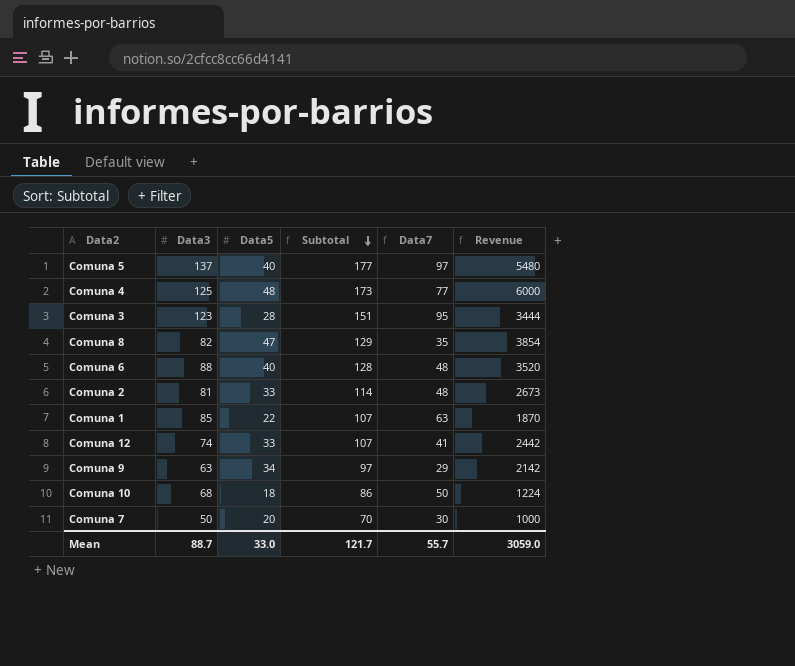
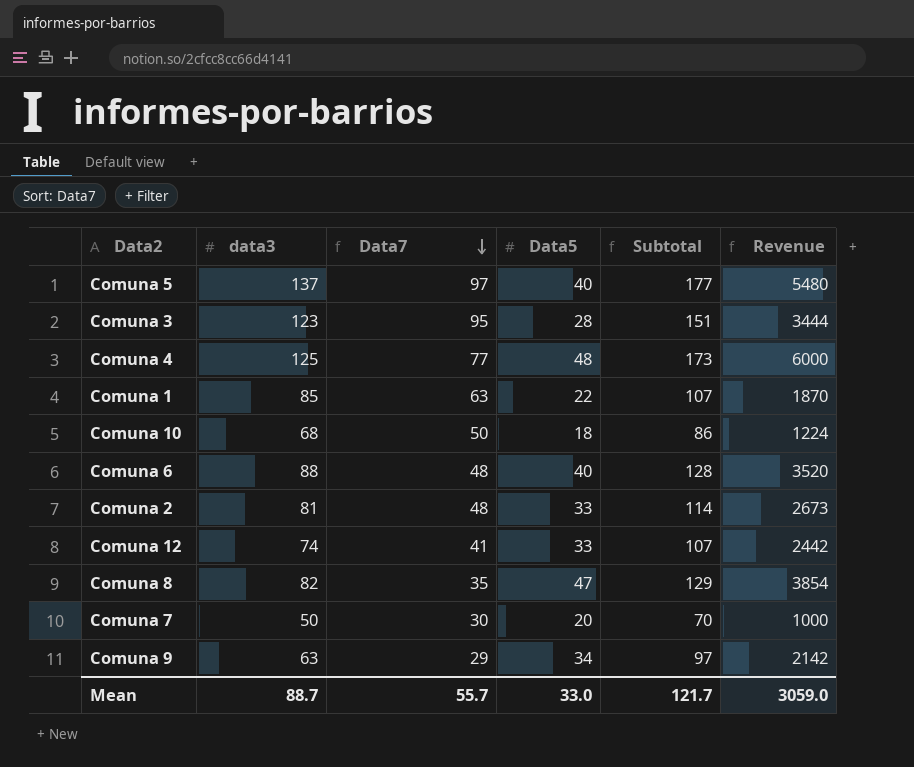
row order: Subtotal descending -> Data7 descending
column name: Data3 -> data3
column Data7 | position: 5 -> 3

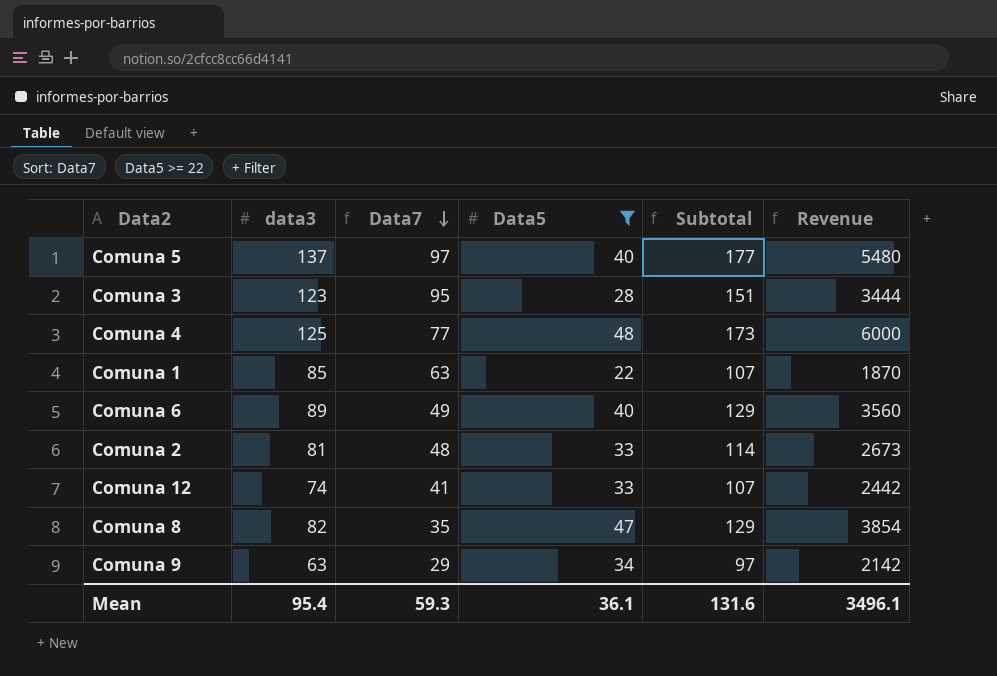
filter: none -> Data5 >= 22
Comuna 6 | data3: 88 -> 89
Comuna 6 | Data7: 48 -> 49
Comuna 6 | Subtotal: 128 -> 129
Comuna 6 | Revenue: 3520 -> 3560
Mean | data3: 88.7 -> 95.4
Mean | Data7: 55.7 -> 59.3
Mean | Data5: 33.0 -> 36.1
Mean | Subtotal: 121.7 -> 131.6
Mean | Revenue: 3059.0 -> 3496.1

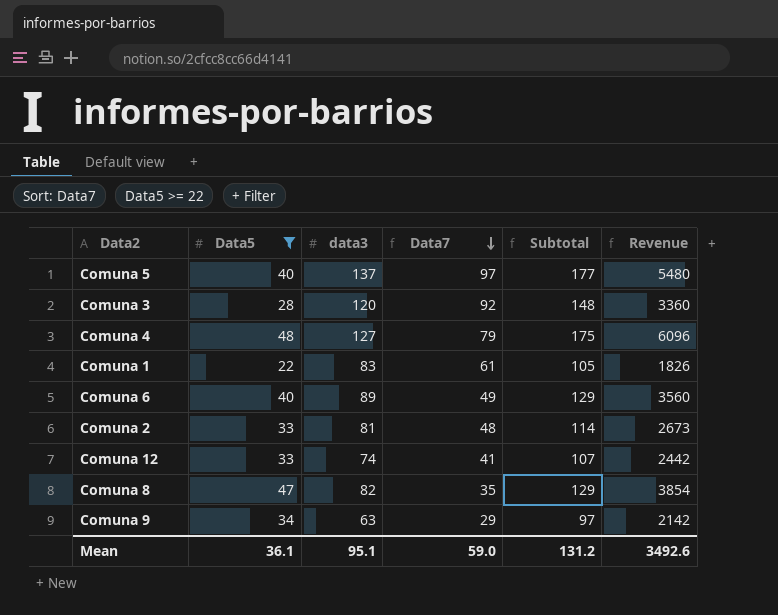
column Data5 | position: 4 -> 2
Comuna 3 | data3: 123 -> 120
Comuna 3 | Data7: 95 -> 92
Comuna 3 | Subtotal: 151 -> 148
Comuna 3 | Revenue: 3444 -> 3360
Comuna 4 | data3: 125 -> 127
Comuna 4 | Data7: 77 -> 79
Comuna 4 | Subtotal: 173 -> 175
Comuna 4 | Revenue: 6000 -> 6096
Comuna 1 | data3: 85 -> 83
Comuna 1 | Data7: 63 -> 61
Comuna 1 | Subtotal: 107 -> 105
Comuna 1 | Revenue: 1870 -> 1826
Mean | data3: 95.4 -> 95.1
Mean | Data7: 59.3 -> 59.0
Mean | Subtotal: 131.6 -> 131.2
Mean | Revenue: 3496.1 -> 3492.6

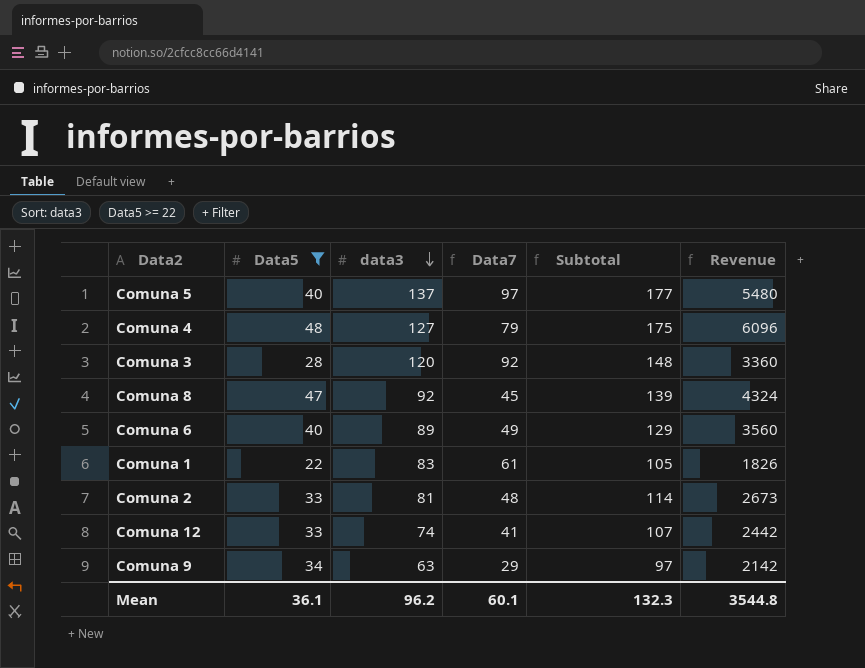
row order: Data7 descending -> data3 descending
Comuna 8 | data3: 82 -> 92
Comuna 8 | Data7: 35 -> 45
Comuna 8 | Subtotal: 129 -> 139
Comuna 8 | Revenue: 3854 -> 4324
Mean | data3: 95.1 -> 96.2
Mean | Data7: 59.0 -> 60.1
Mean | Subtotal: 131.2 -> 132.3
Mean | Revenue: 3492.6 -> 3544.8

